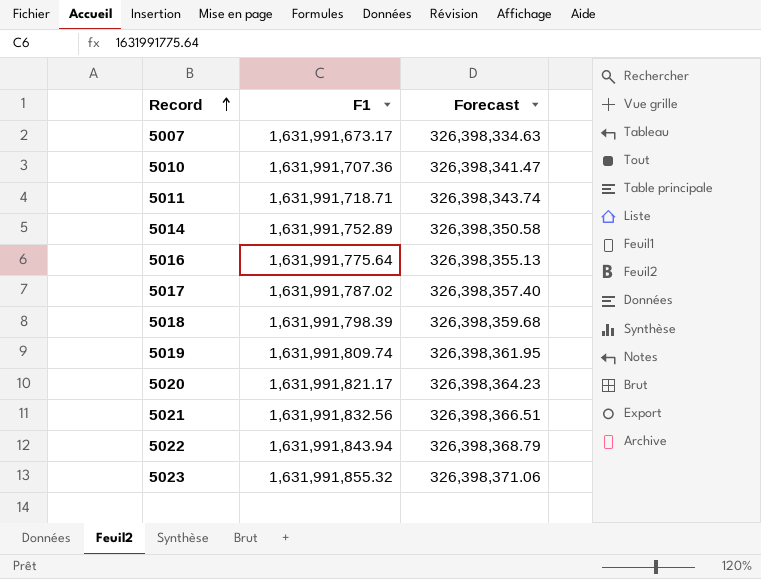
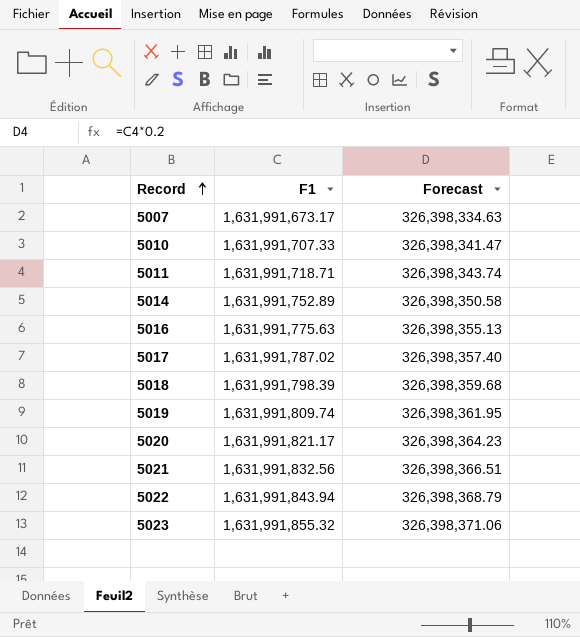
5010 | F1: 1,631,991,707.36 -> 1,631,991,707.33
5016 | F1: 1,631,991,775.64 -> 1,631,991,775.63

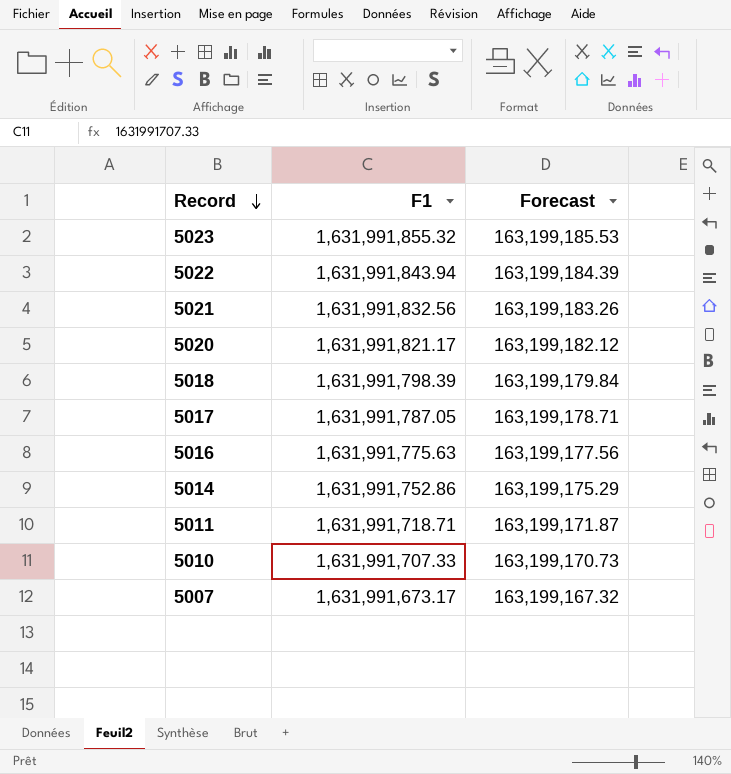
row order: Record ascending -> Record descending
column Forecast | formula: [F1] * 0.2 -> [F1] * 0.1
row 5019: 1,631,991,809.74 | 326,398,361.95 -> none
5017 | F1: 1,631,991,787.02 -> 1,631,991,787.05
5014 | F1: 1,631,991,752.89 -> 1,631,991,752.86

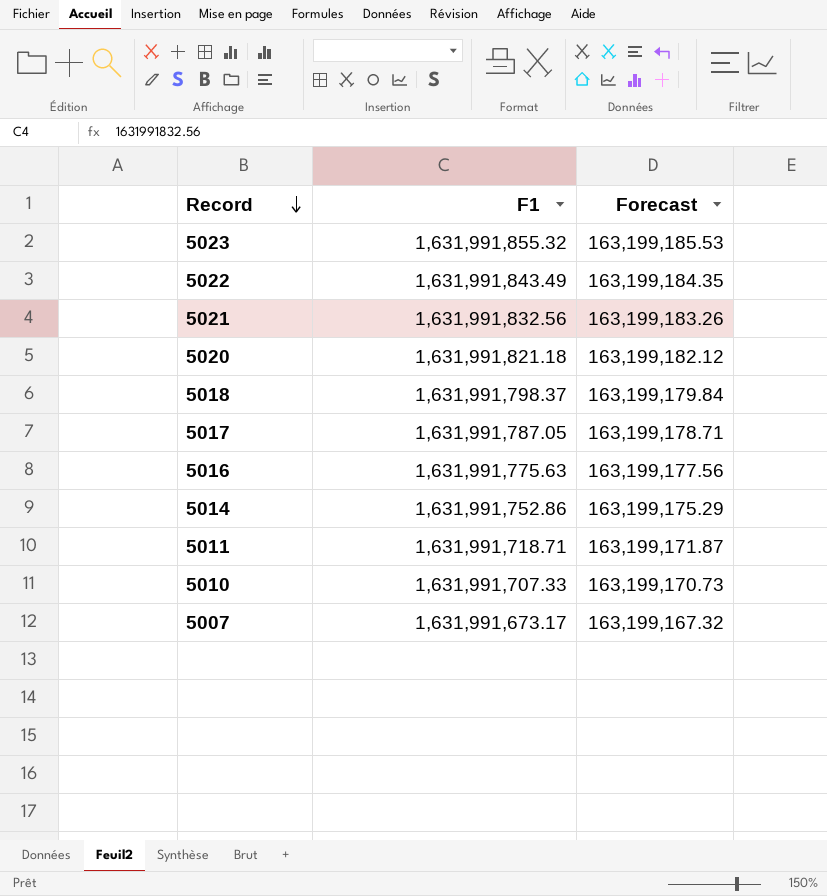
5022 | F1: 1,631,991,843.94 -> 1,631,991,843.49
5022 | Forecast: 163,199,184.39 -> 163,199,184.35
5020 | F1: 1,631,991,821.17 -> 1,631,991,821.18
5018 | F1: 1,631,991,798.39 -> 1,631,991,798.37

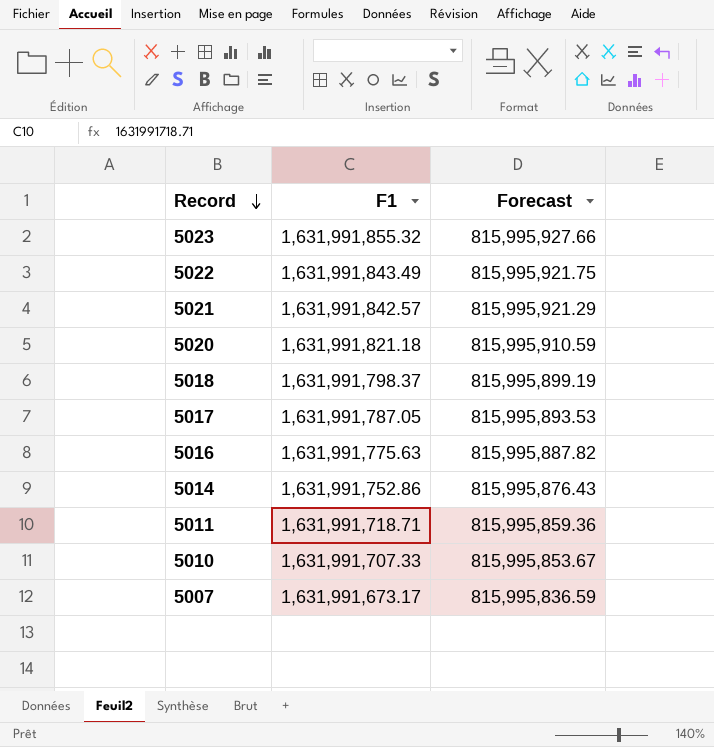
column Forecast | formula: [F1] * 0.1 -> [F1] * 0.5
5021 | F1: 1,631,991,832.56 -> 1,631,991,842.57

